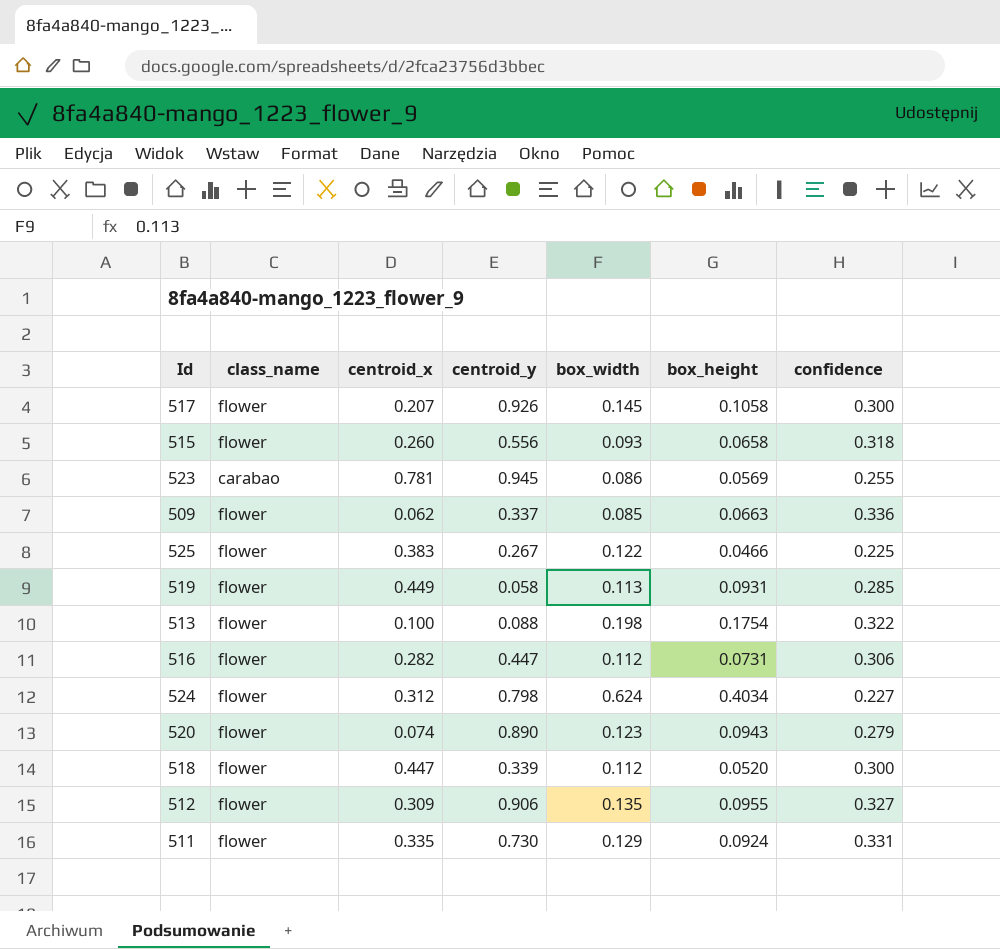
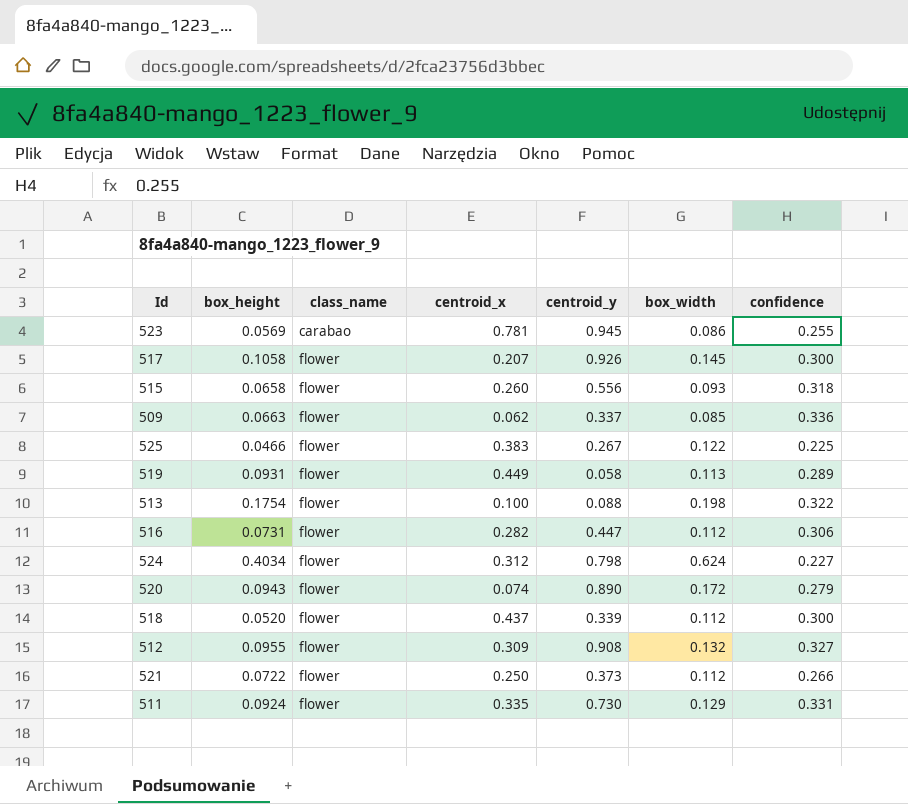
row order: none -> class_name ascending
column box_height | position: 6 -> 2
519 | confidence: 0.285 -> 0.289
520 | box_width: 0.123 -> 0.172
518 | centroid_x: 0.447 -> 0.437
512 | centroid_y: 0.906 -> 0.908
512 | box_width: 0.135 -> 0.132
row 521: none -> 0.0722 | flower | 0.250 | 0.373 | 0.112 | 0.266

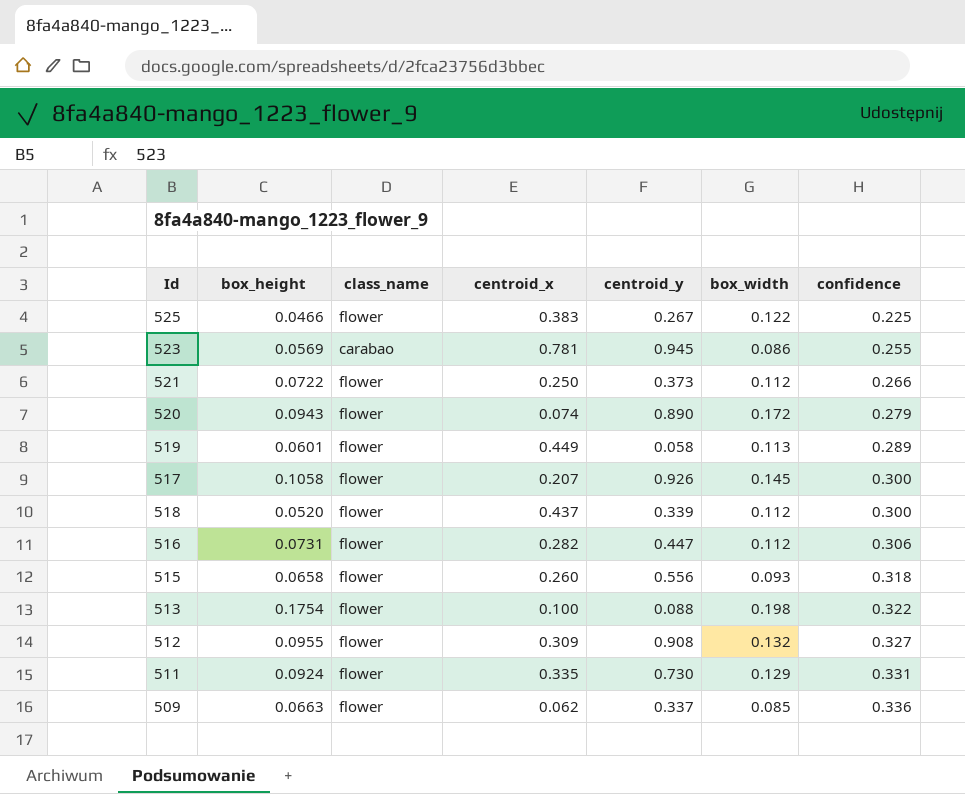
row order: class_name ascending -> confidence ascending
row 524: 0.4034 | flower | 0.312 | 0.798 | 0.624 | 0.227 -> none
519 | box_height: 0.0931 -> 0.0601

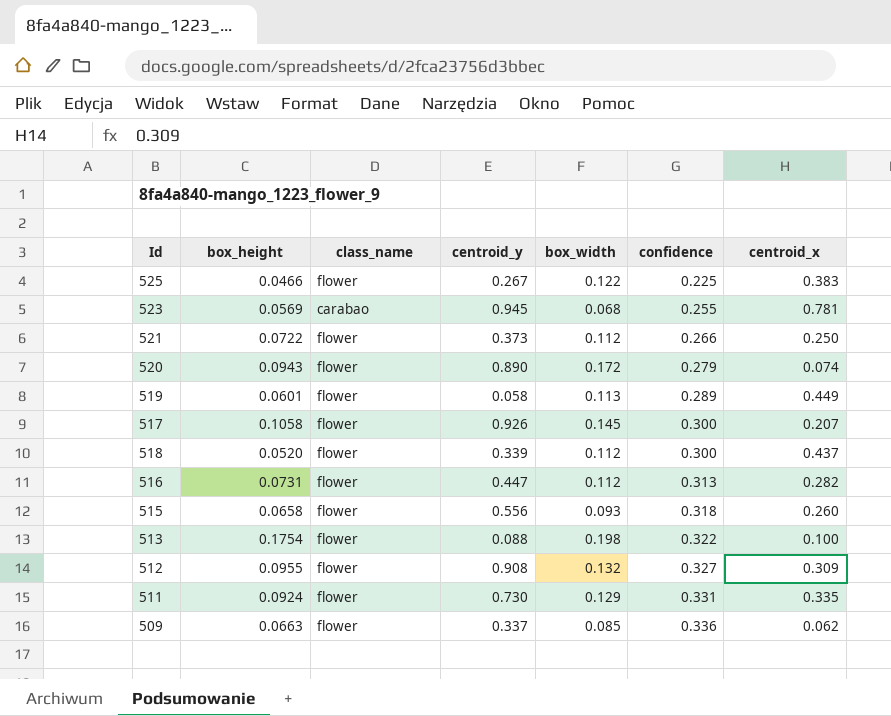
column centroid_x | position: 4 -> 7
523 | box_width: 0.086 -> 0.068
516 | confidence: 0.306 -> 0.313

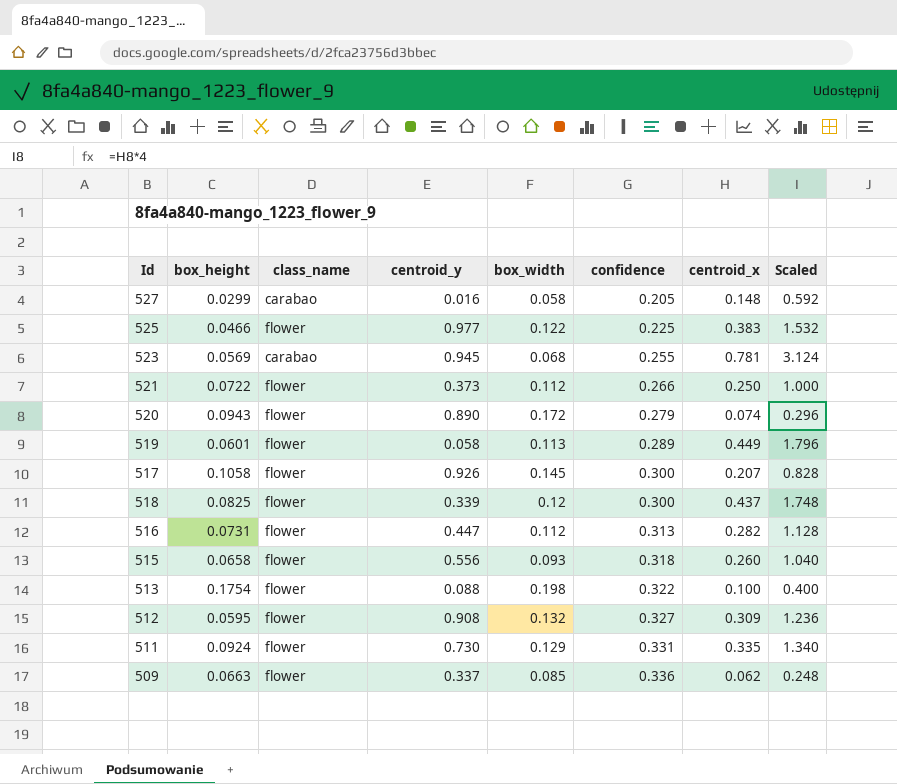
column Scaled | formula: none -> [centroid_x] * 4
row 527: none -> 0.0299 | carabao | 0.016 | 0.058 | 0.205 | 0.148 | 0.592
525 | centroid_y: 0.267 -> 0.977
518 | box_height: 0.0520 -> 0.0825
518 | box_width: 0.112 -> 0.12
512 | box_height: 0.0955 -> 0.0595

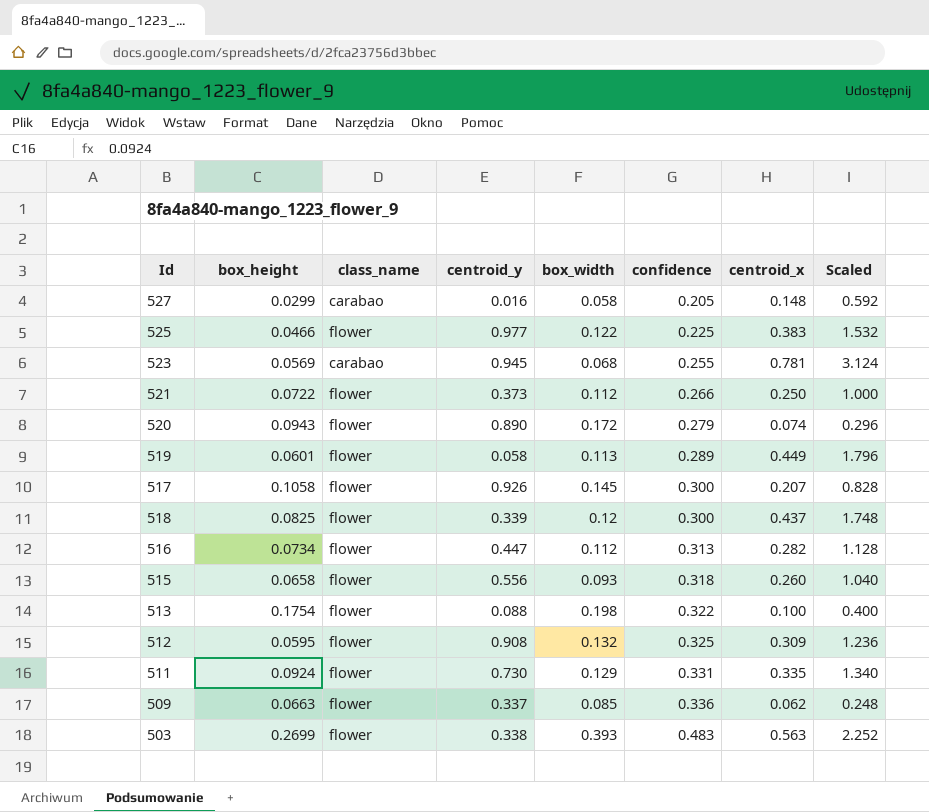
516 | box_height: 0.0731 -> 0.0734
512 | confidence: 0.327 -> 0.325
row 503: none -> 0.2699 | flower | 0.338 | 0.393 | 0.483 | 0.563 | 2.252

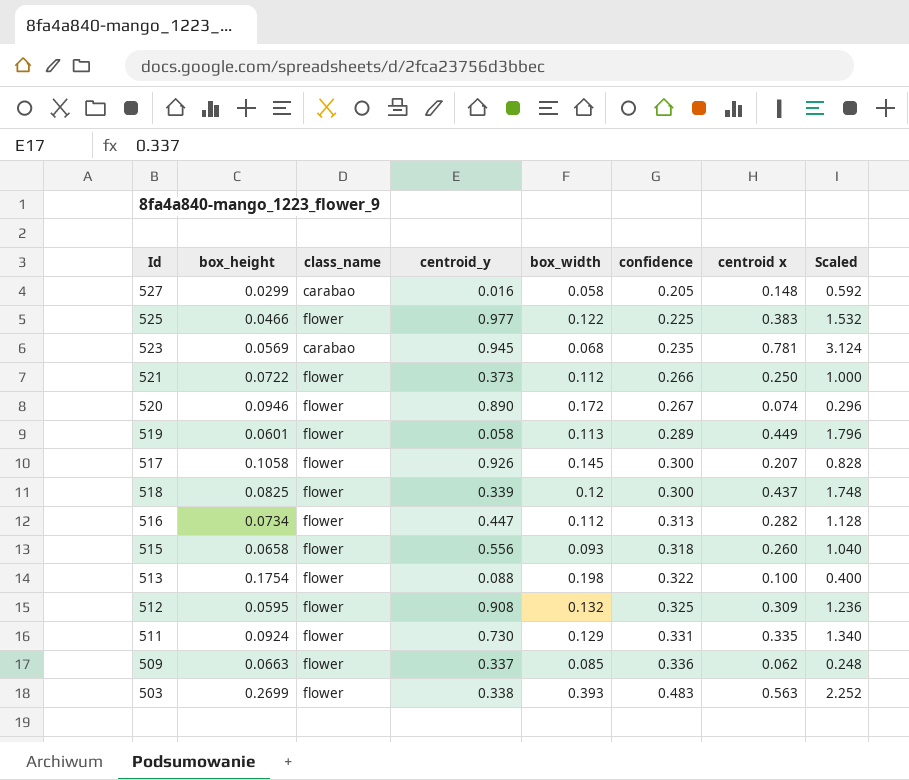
column name: centroid_x -> centroid x
523 | confidence: 0.255 -> 0.235
520 | box_height: 0.0943 -> 0.0946
520 | confidence: 0.279 -> 0.267

